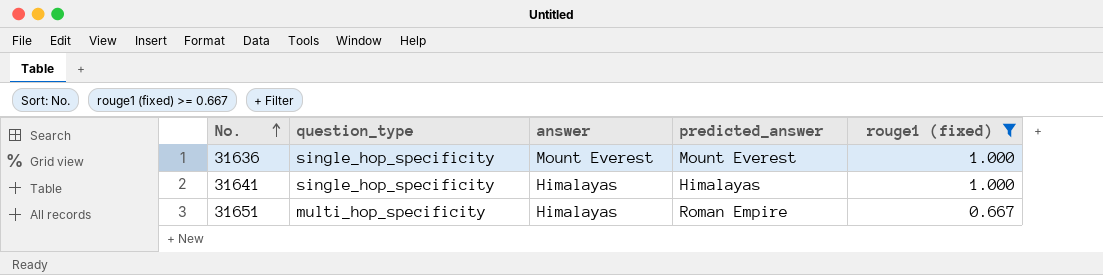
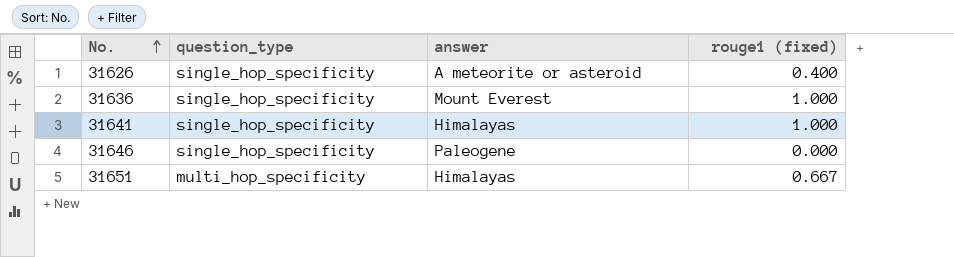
filter: rouge1 (fixed) >= 0.667 -> none
column predicted_answer | position: 4 -> none

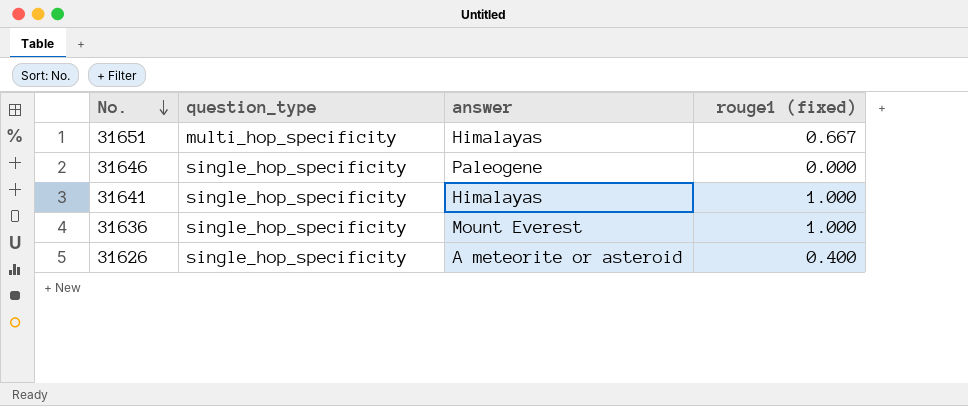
row order: No. ascending -> No. descending

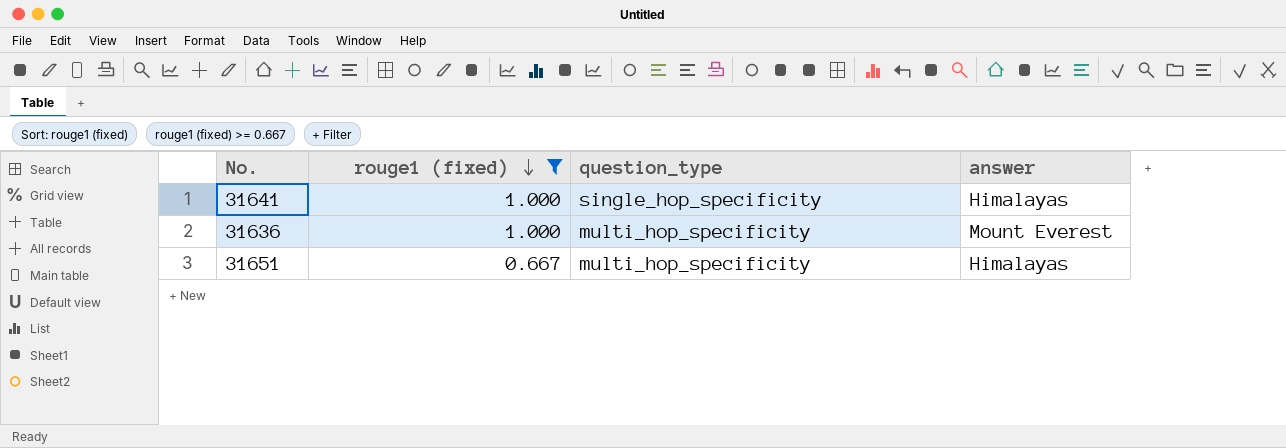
filter: none -> rouge1 (fixed) >= 0.667
row order: No. descending -> rouge1 (fixed) descending
column rouge1 (fixed) | position: 4 -> 2
31636 | question_type: single_hop_specificity -> multi_hop_specificity

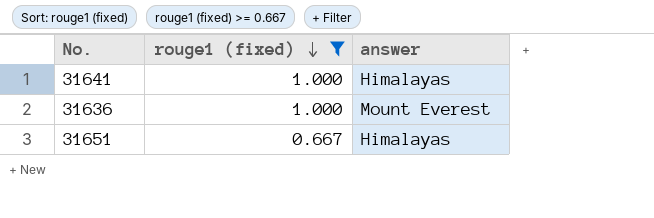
column question_type | position: 3 -> none

